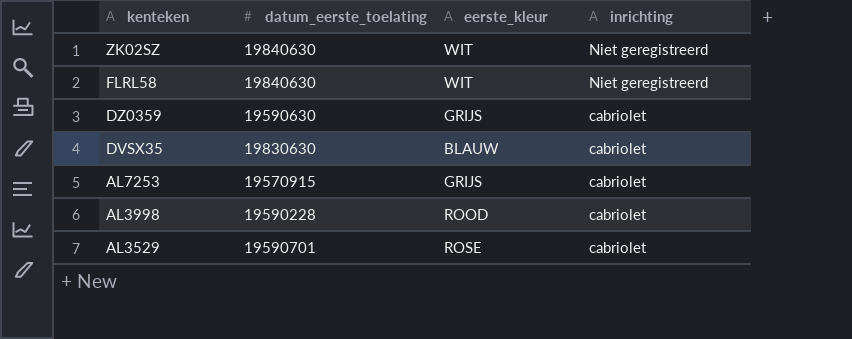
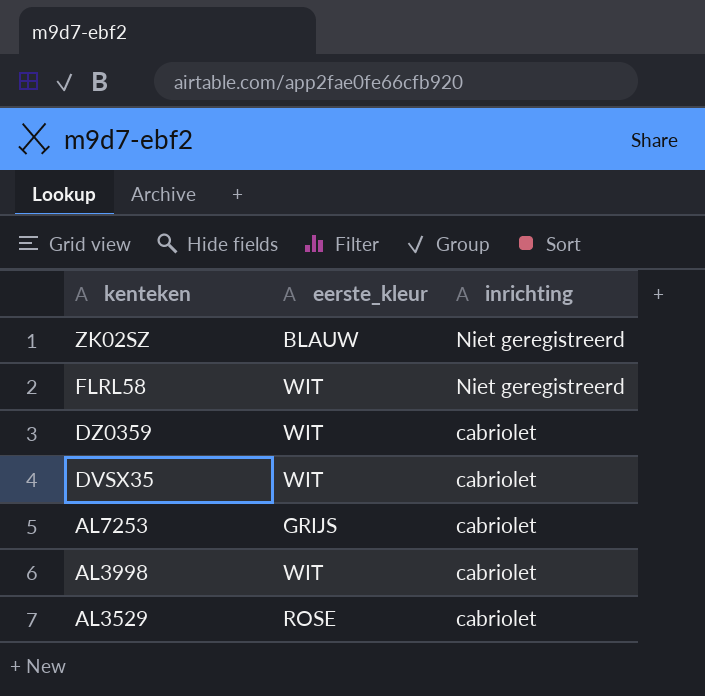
column datum_eerste_toelating | position: 2 -> none
ZK02SZ | eerste_kleur: WIT -> BLAUW
DZ0359 | eerste_kleur: GRIJS -> WIT
DVSX35 | eerste_kleur: BLAUW -> WIT
AL3998 | eerste_kleur: ROOD -> WIT

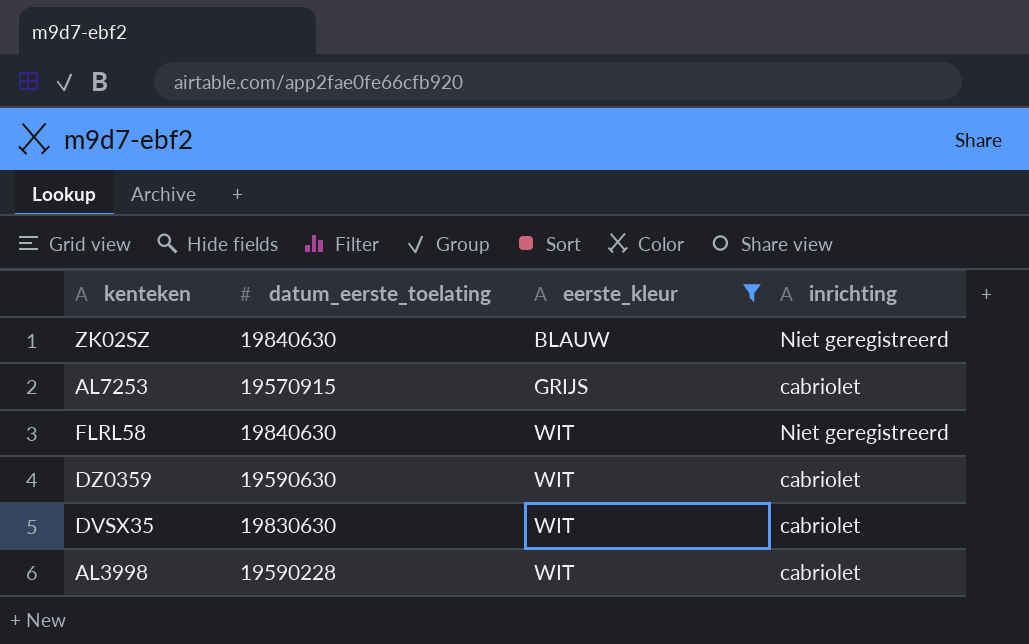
filter: none -> eerste_kleur != ROSE
row order: kenteken descending -> eerste_kleur ascending
column datum_eerste_toelating | position: none -> 2

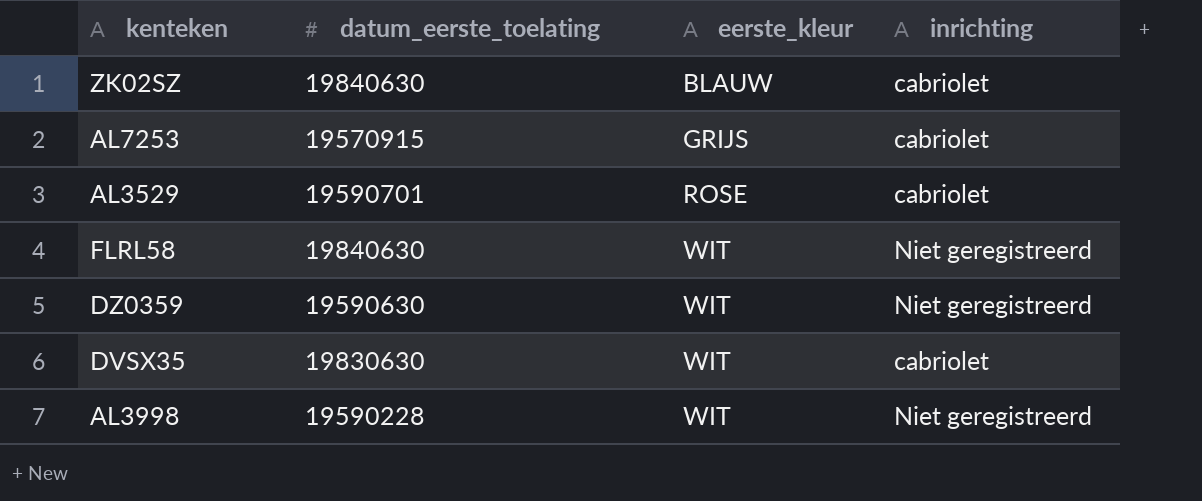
filter: eerste_kleur != ROSE -> none
ZK02SZ | inrichting: Niet geregistreerd -> cabriolet
DZ0359 | inrichting: cabriolet -> Niet geregistreerd
AL3998 | inrichting: cabriolet -> Niet geregistreerd

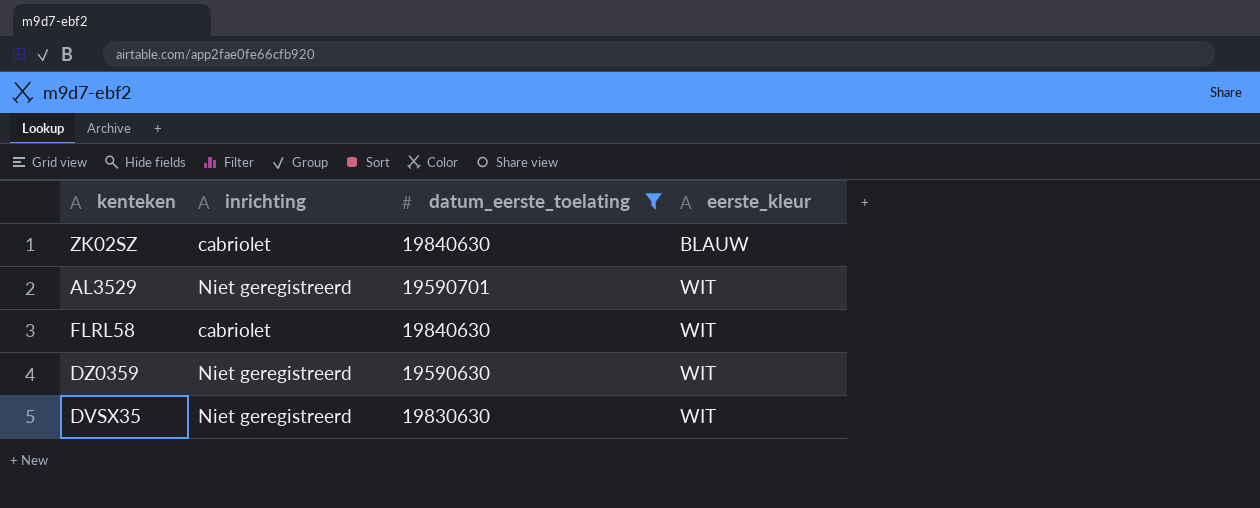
filter: none -> datum_eerste_toelating >= 19590630
column inrichting | position: 4 -> 2
AL3529 | inrichting: cabriolet -> Niet geregistreerd
AL3529 | eerste_kleur: ROSE -> WIT
FLRL58 | inrichting: Niet geregistreerd -> cabriolet
DVSX35 | inrichting: cabriolet -> Niet geregistreerd

